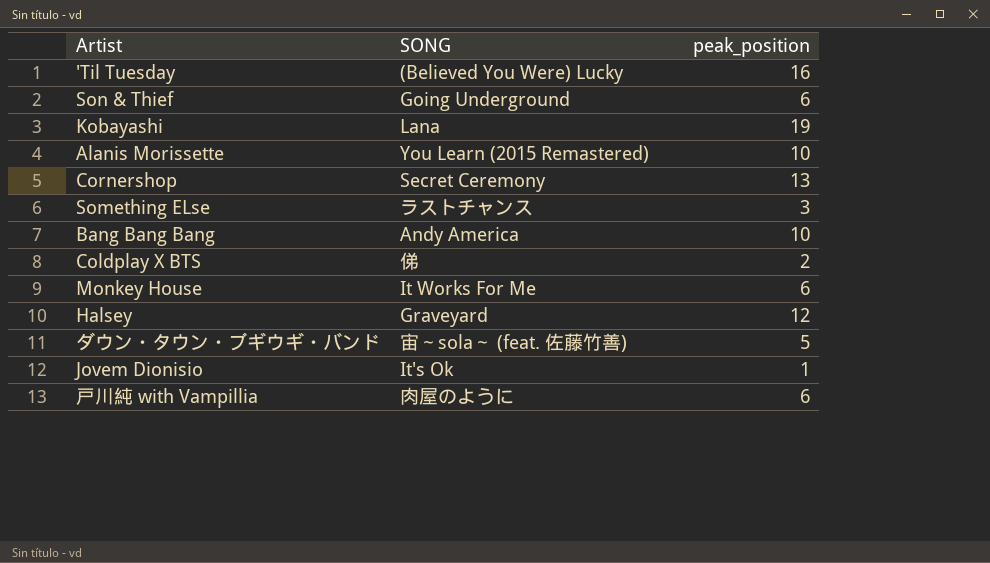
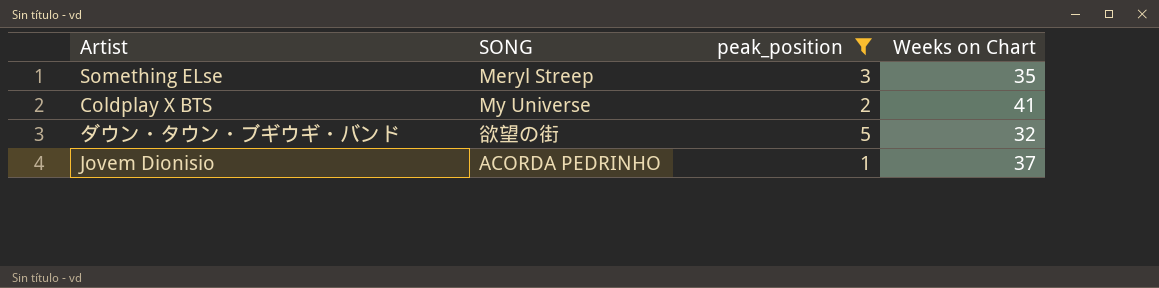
filter: none -> peak_position <= 5
column Weeks on Chart | position: none -> 4
Something ELse | SONG: ラストチャンス -> Meryl Streep
Coldplay X BTS | SONG: 俤 -> My Universe
ダウン・タウン・ブギウギ・バンド | SONG: 宙～sola～ (feat. 佐藤竹善) -> 欲望の街
Jovem Dionisio | SONG: It's Ok -> ACORDA PEDRINHO

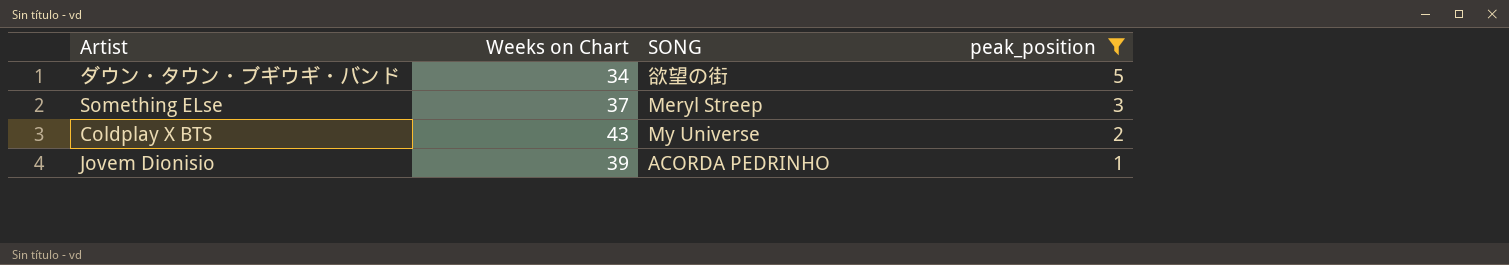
row order: none -> peak_position descending
column Weeks on Chart | position: 4 -> 2
ダウン・タウン・ブギウギ・バンド | Weeks on Chart: 32 -> 34
Something ELse | Weeks on Chart: 35 -> 37
Coldplay X BTS | Weeks on Chart: 41 -> 43
Jovem Dionisio | Weeks on Chart: 37 -> 39

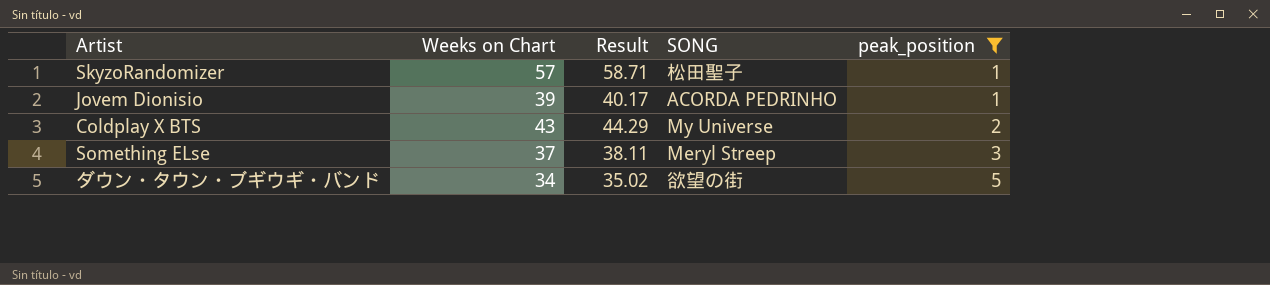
row order: peak_position descending -> peak_position ascending
column Result | formula: none -> [Weeks on Chart] * 1.03
row SkyzoRandomizer: none -> 57 | 58.71 | 松田聖子 | 1

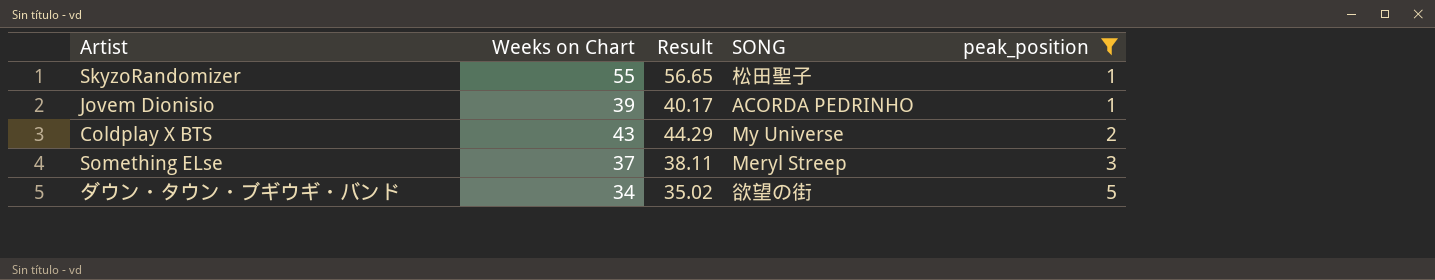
SkyzoRandomizer | Weeks on Chart: 57 -> 55
SkyzoRandomizer | Result: 58.71 -> 56.65

